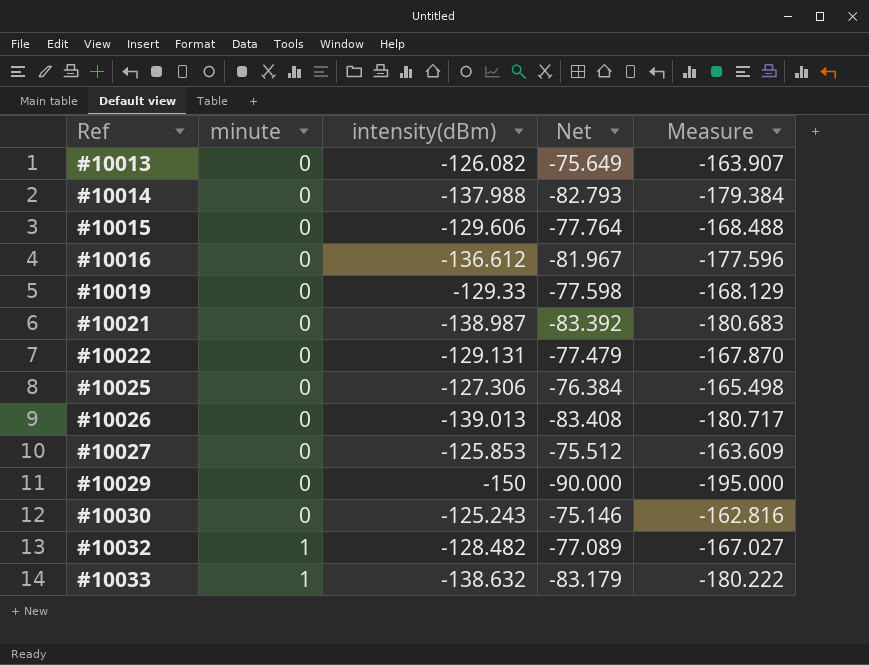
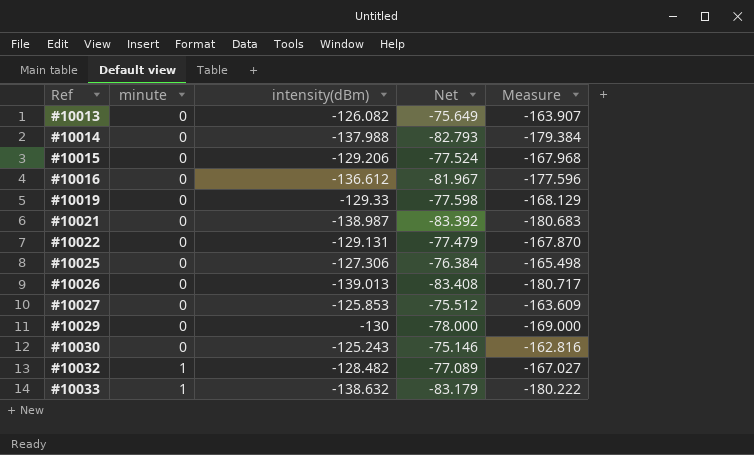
#10015 | intensity(dBm): -129.606 -> -129.206
#10015 | Net: -77.764 -> -77.524
#10015 | Measure: -168.488 -> -167.968
#10029 | intensity(dBm): -150 -> -130
#10029 | Net: -90.000 -> -78.000
#10029 | Measure: -195.000 -> -169.000

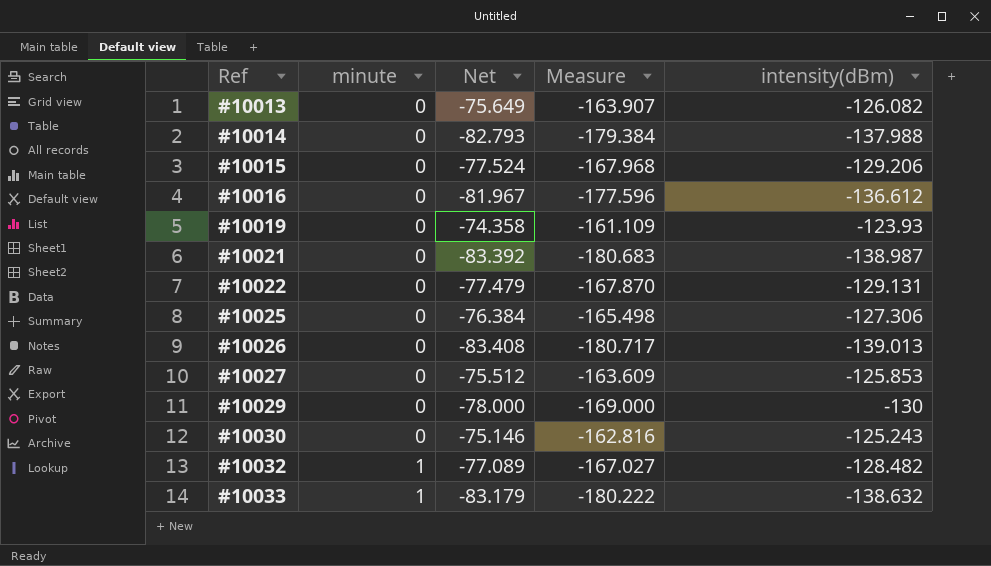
column intensity(dBm) | position: 3 -> 5
#10019 | Net: -77.598 -> -74.358
#10019 | Measure: -168.129 -> -161.109
#10019 | intensity(dBm): -129.33 -> -123.93

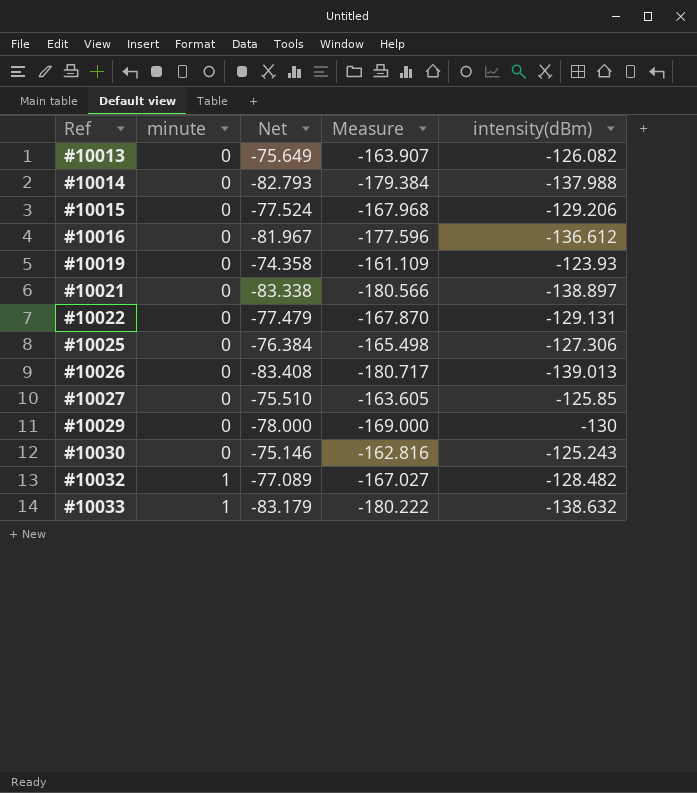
#10021 | Net: -83.392 -> -83.338
#10021 | Measure: -180.683 -> -180.566
#10021 | intensity(dBm): -138.987 -> -138.897
#10027 | Net: -75.512 -> -75.510
#10027 | Measure: -163.609 -> -163.605
#10027 | intensity(dBm): -125.853 -> -125.85

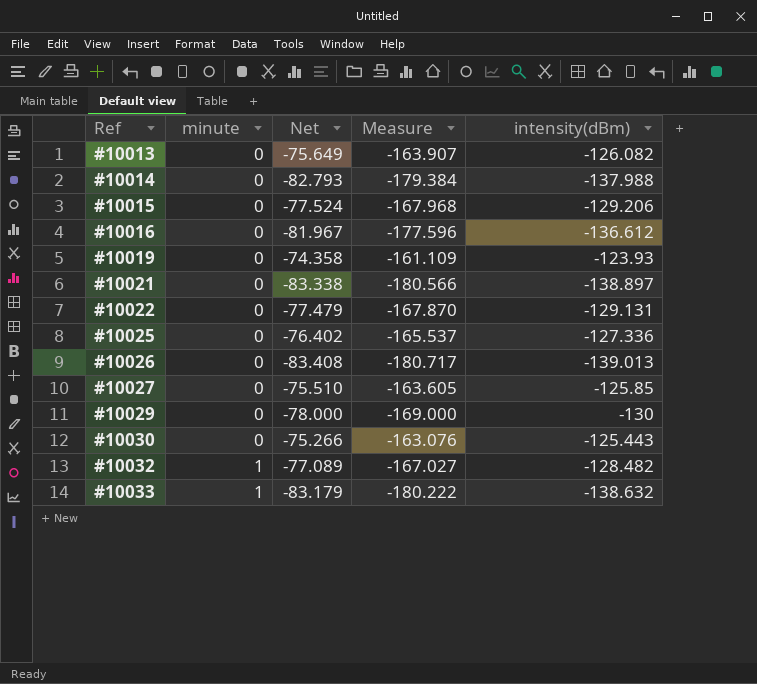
#10025 | Net: -76.384 -> -76.402
#10025 | Measure: -165.498 -> -165.537
#10025 | intensity(dBm): -127.306 -> -127.336
#10030 | Net: -75.146 -> -75.266
#10030 | Measure: -162.816 -> -163.076
#10030 | intensity(dBm): -125.243 -> -125.443

